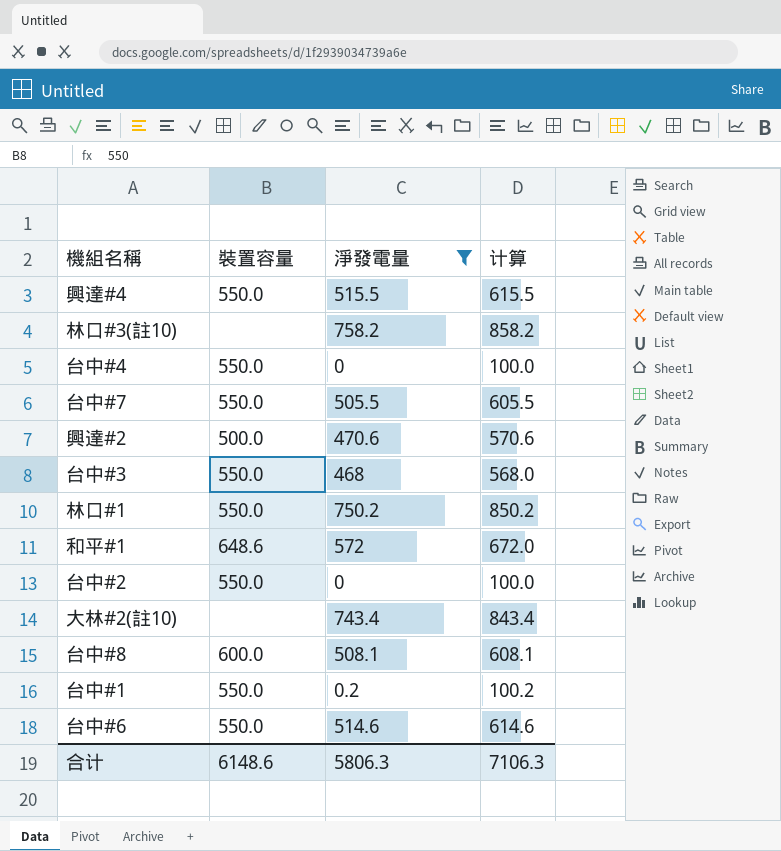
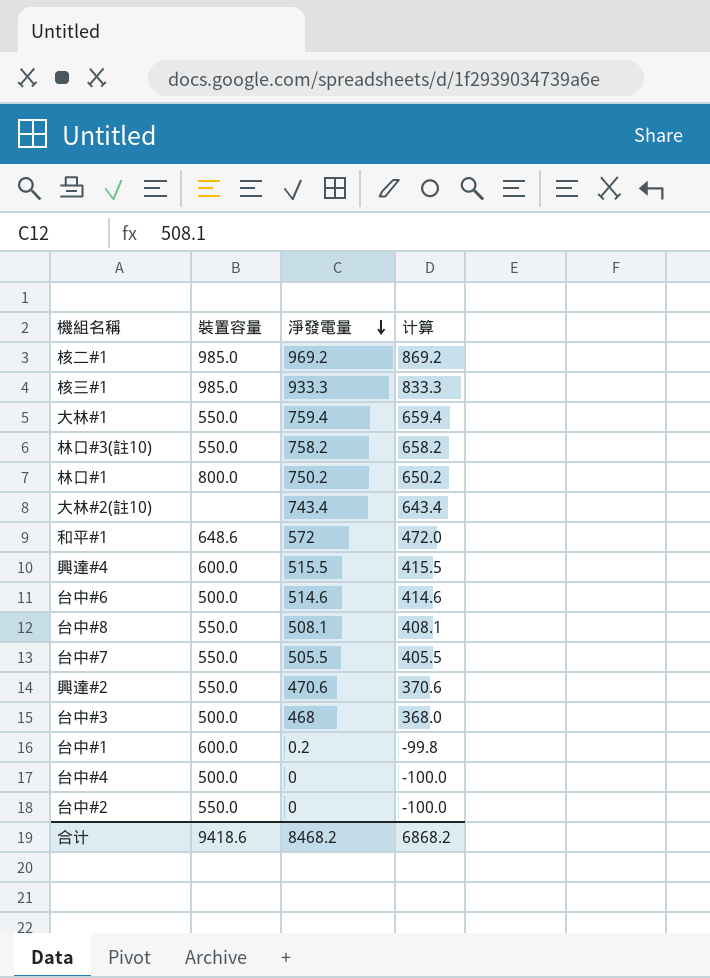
filter: 淨發電量 <= 758.2 -> none
row order: none -> 淨發電量 descending
column 计算 | formula: [淨發電量] + 100 -> [淨發電量] - 100
林口#3(註10) | 裝置容量: none -> 550.0
林口#1 | 裝置容量: 550.0 -> 800.0
興達#4 | 裝置容量: 550.0 -> 600.0
台中#6 | 裝置容量: 550.0 -> 500.0
台中#8 | 裝置容量: 600.0 -> 550.0
興達#2 | 裝置容量: 500.0 -> 550.0
台中#3 | 裝置容量: 550.0 -> 500.0
台中#1 | 裝置容量: 550.0 -> 600.0
台中#4 | 裝置容量: 550.0 -> 500.0
合计 | 裝置容量: 6148.6 -> 9418.6
合计 | 淨發電量: 5806.3 -> 8468.2
合计 | 计算: 7106.3 -> 6868.2

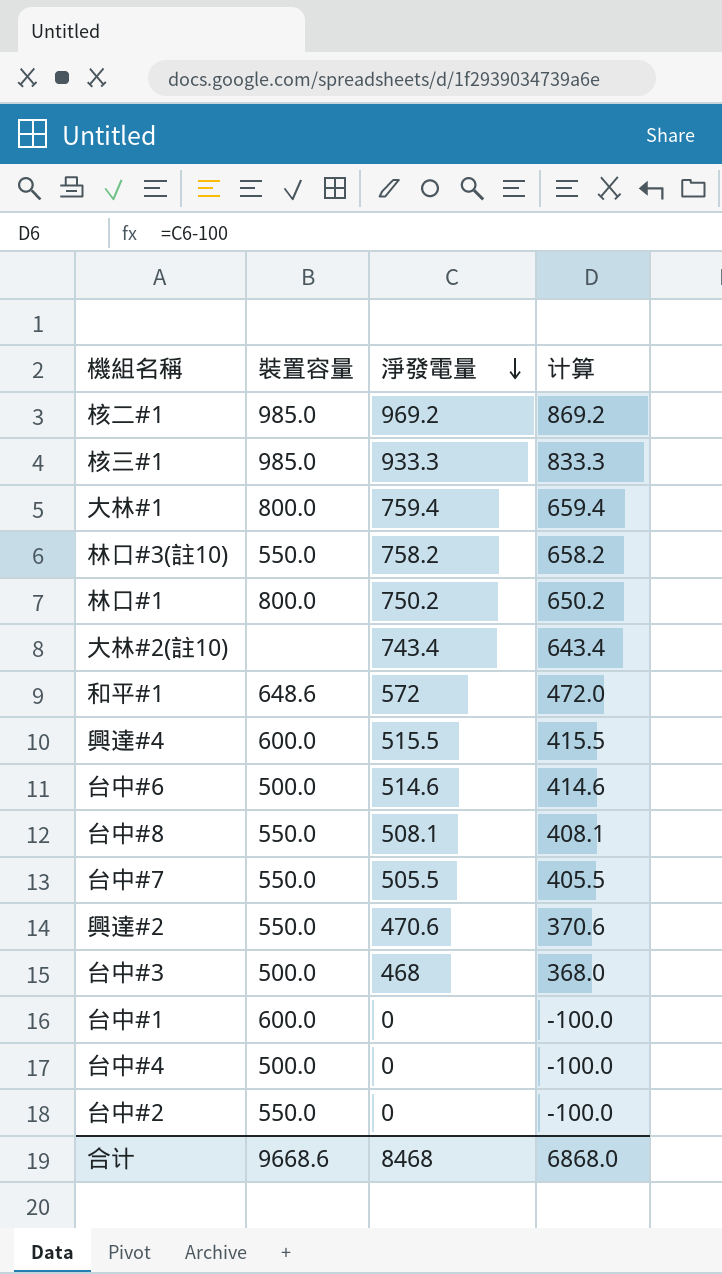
大林#1 | 裝置容量: 550.0 -> 800.0
台中#1 | 淨發電量: 0.2 -> 0
台中#1 | 计算: -99.8 -> -100.0
合计 | 裝置容量: 9418.6 -> 9668.6
合计 | 淨發電量: 8468.2 -> 8468
合计 | 计算: 6868.2 -> 6868.0

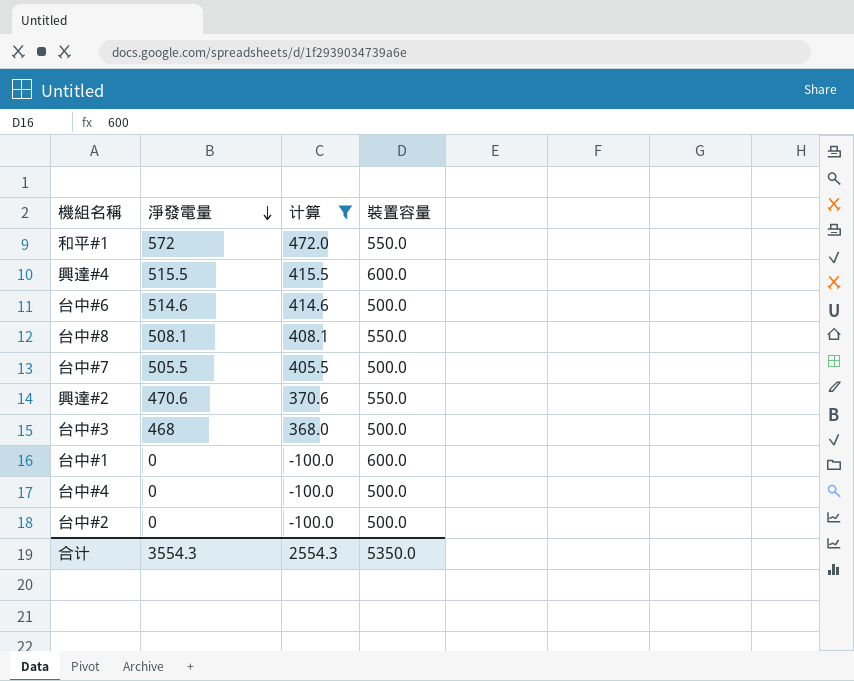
filter: none -> 计算 <= 472.0
column 裝置容量 | position: 2 -> 4
和平#1 | 裝置容量: 648.6 -> 550.0
台中#7 | 裝置容量: 550.0 -> 500.0
台中#2 | 裝置容量: 550.0 -> 500.0
合计 | 淨發電量: 8468 -> 3554.3
合计 | 计算: 6868.0 -> 2554.3
合计 | 裝置容量: 9668.6 -> 5350.0

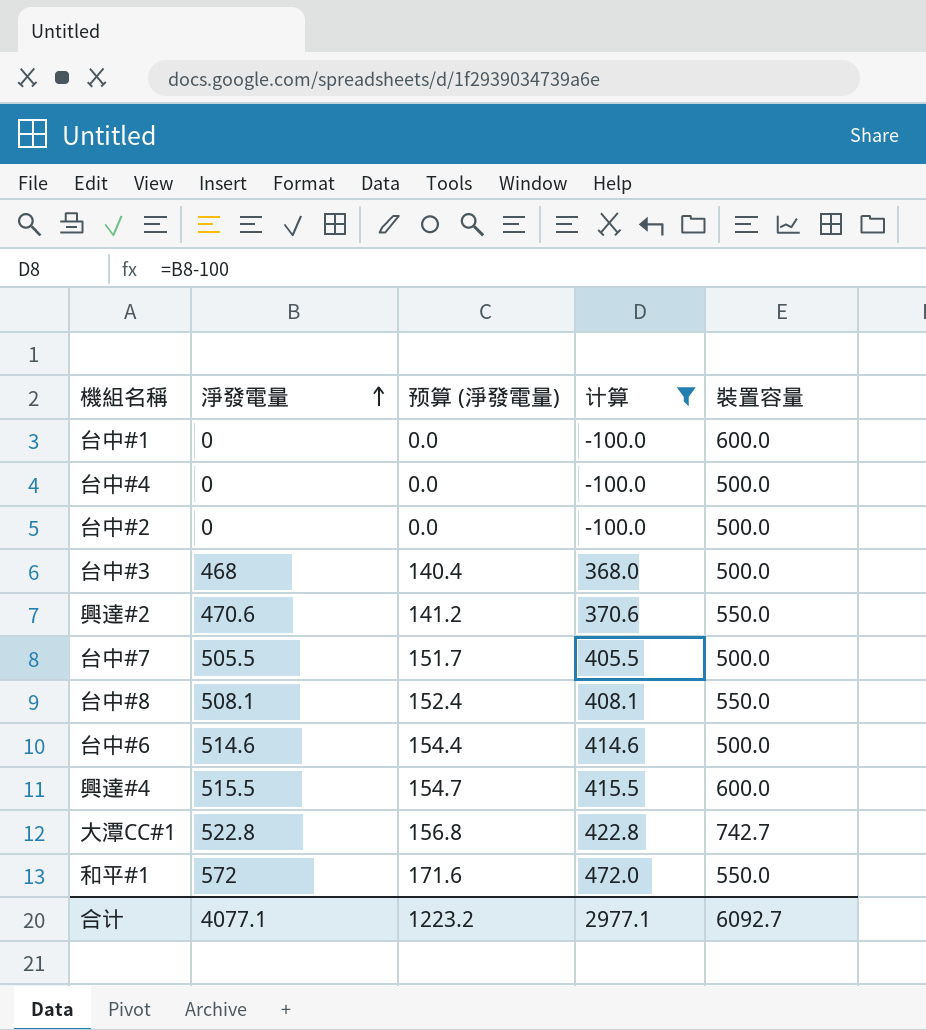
row order: 淨發電量 descending -> 淨發電量 ascending
column 预算 (淨發電量) | formula: none -> [淨發電量] * 0.3
row 大潭CC#1: none -> 522.8 | 156.8 | 422.8 | 742.7
合计 | 淨發電量: 3554.3 -> 4077.1
合计 | 计算: 2554.3 -> 2977.1
合计 | 裝置容量: 5350.0 -> 6092.7

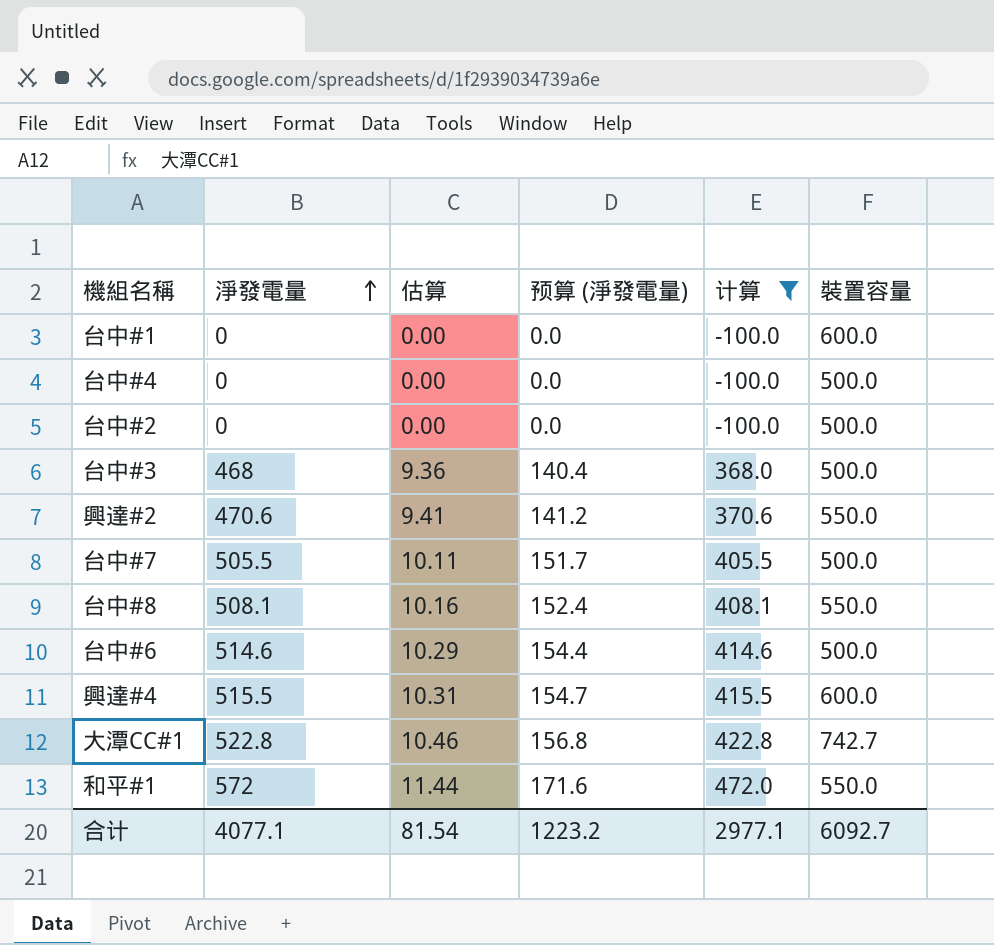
column 估算 | formula: none -> [淨發電量] * 0.02

